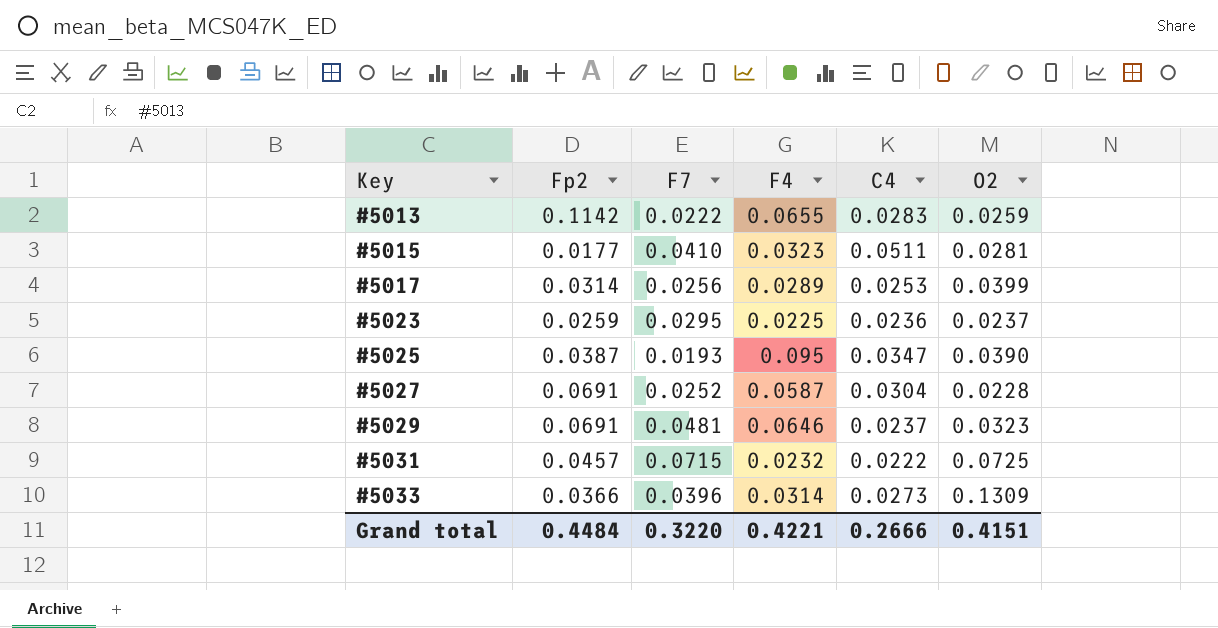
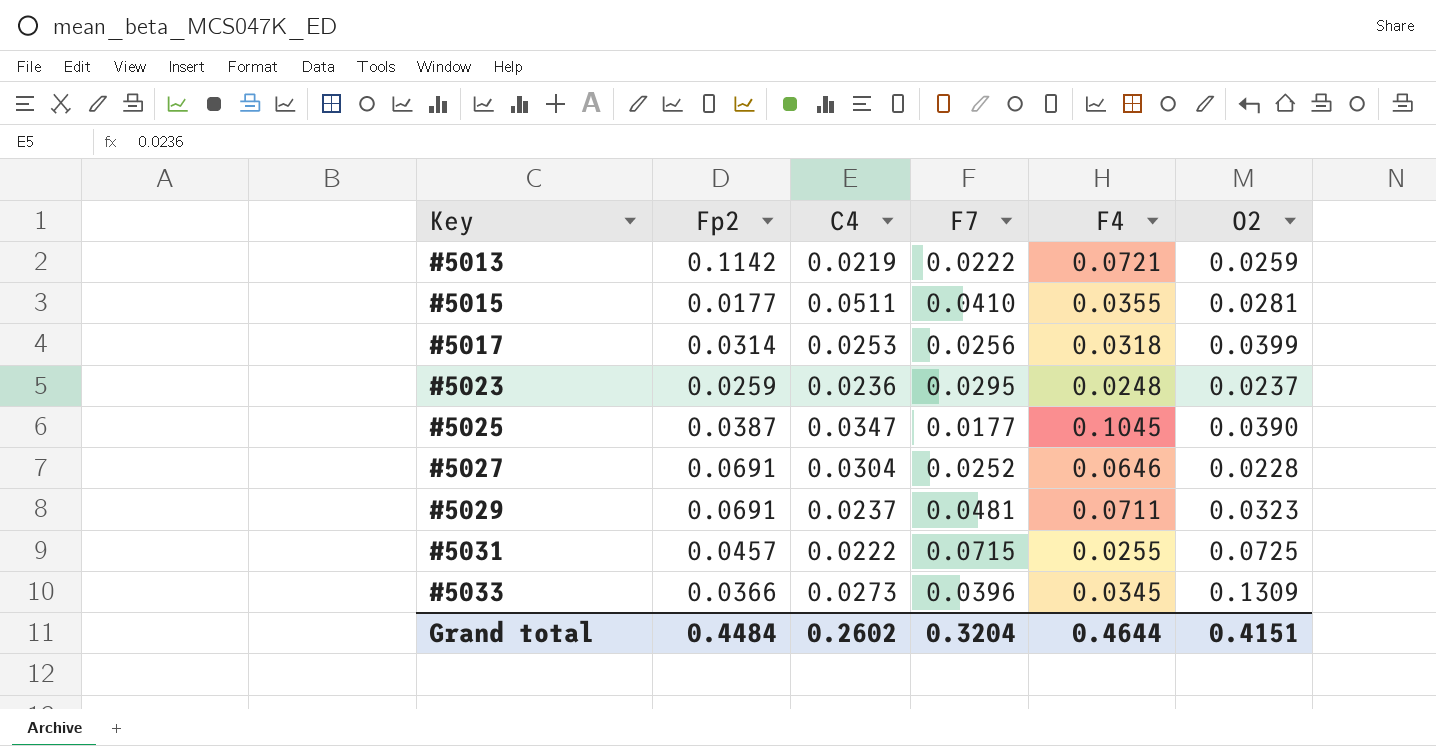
column C4 | position: 5 -> 3
#5013 | C4: 0.0283 -> 0.0219
#5013 | F4: 0.0655 -> 0.0721
#5015 | F4: 0.0323 -> 0.0355
#5017 | F4: 0.0289 -> 0.0318
#5023 | F4: 0.0225 -> 0.0248
#5025 | F7: 0.0193 -> 0.0177
#5025 | F4: 0.095 -> 0.1045
#5027 | F4: 0.0587 -> 0.0646
#5029 | F4: 0.0646 -> 0.0711
#5031 | F4: 0.0232 -> 0.0255
#5033 | F4: 0.0314 -> 0.0345
Grand total | C4: 0.2666 -> 0.2602
Grand total | F7: 0.3220 -> 0.3204
Grand total | F4: 0.4221 -> 0.4644

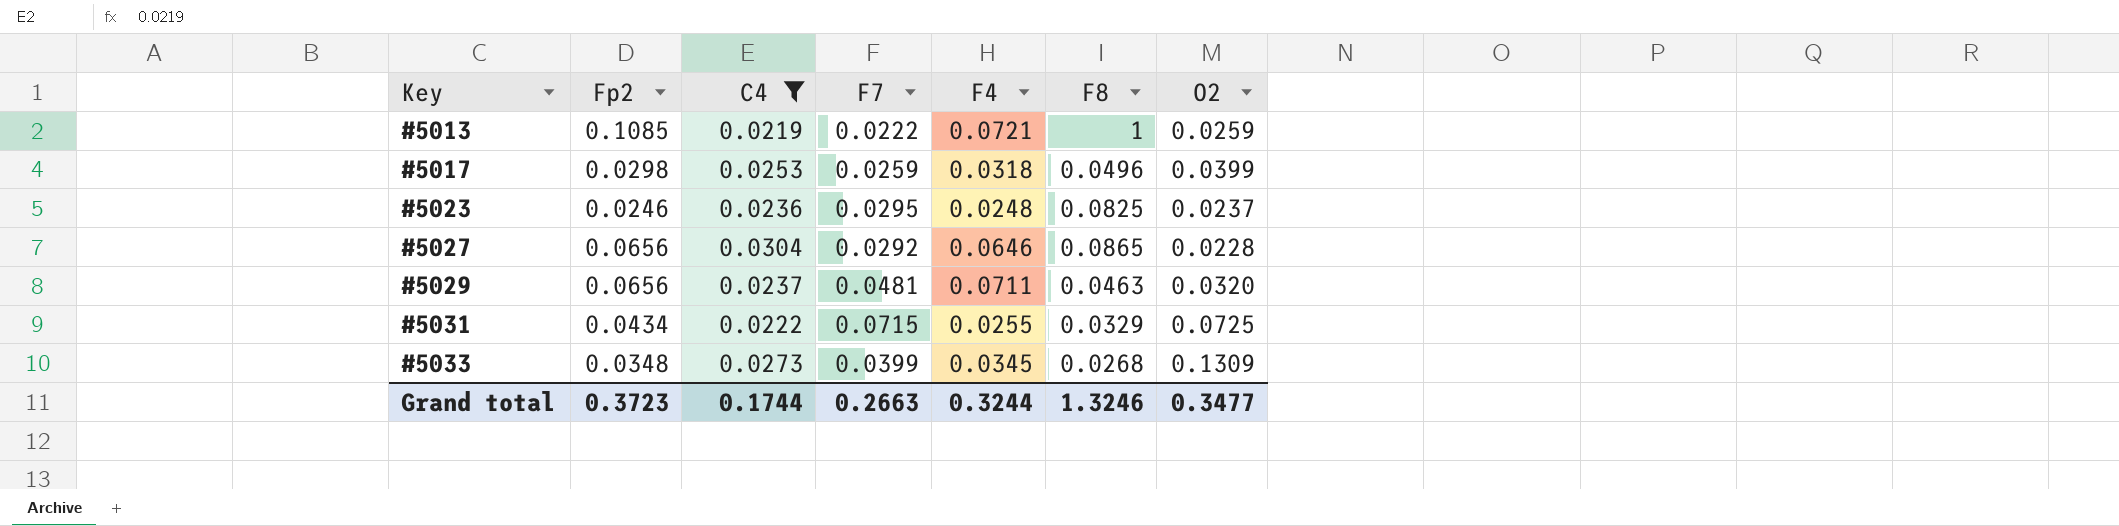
filter: none -> C4 <= 0.0304
column F8 | position: none -> 6
#5013 | Fp2: 0.1142 -> 0.1085
#5017 | Fp2: 0.0314 -> 0.0298
#5017 | F7: 0.0256 -> 0.0259
#5023 | Fp2: 0.0259 -> 0.0246
#5027 | Fp2: 0.0691 -> 0.0656
#5027 | F7: 0.0252 -> 0.0292
#5029 | Fp2: 0.0691 -> 0.0656
#5029 | O2: 0.0323 -> 0.0320
#5031 | Fp2: 0.0457 -> 0.0434
#5033 | Fp2: 0.0366 -> 0.0348
#5033 | F7: 0.0396 -> 0.0399
Grand total | Fp2: 0.4484 -> 0.3723
Grand total | C4: 0.2602 -> 0.1744
Grand total | F7: 0.3204 -> 0.2663
Grand total | F4: 0.4644 -> 0.3244
Grand total | O2: 0.4151 -> 0.3477

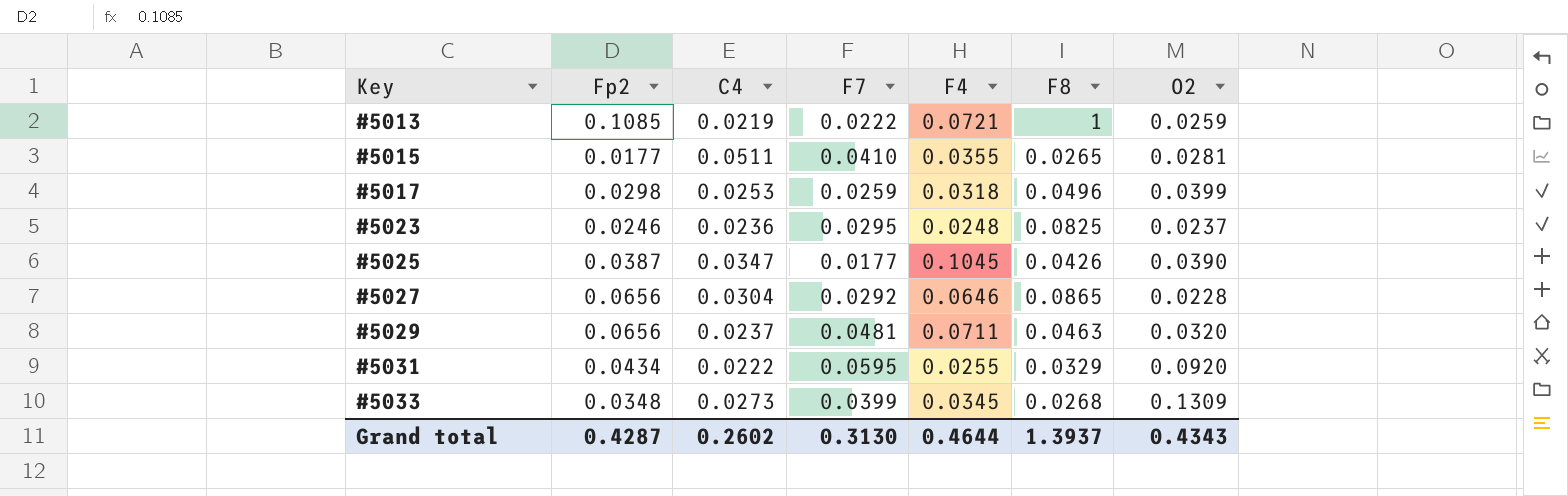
filter: C4 <= 0.0304 -> none
#5031 | F7: 0.0715 -> 0.0595
#5031 | O2: 0.0725 -> 0.0920
Grand total | Fp2: 0.3723 -> 0.4287
Grand total | C4: 0.1744 -> 0.2602
Grand total | F7: 0.2663 -> 0.3130
Grand total | F4: 0.3244 -> 0.4644
Grand total | F8: 1.3246 -> 1.3937
Grand total | O2: 0.3477 -> 0.4343

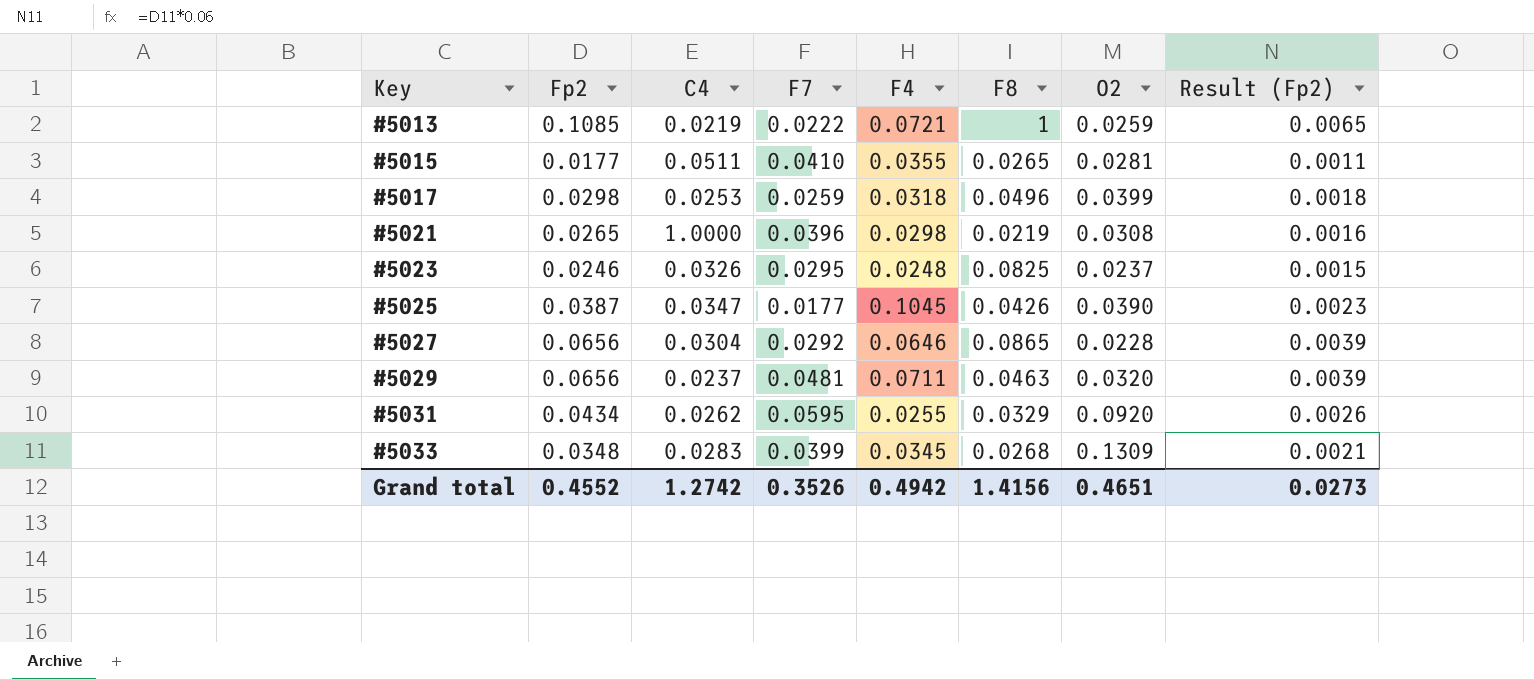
column Result (Fp2) | formula: none -> [Fp2] * 0.06
row #5021: none -> 0.0265 | 1.0000 | 0.0396 | 0.0298 | 0.0219 | 0.0308 | 0.0016
#5023 | C4: 0.0236 -> 0.0326
#5031 | C4: 0.0222 -> 0.0262
#5033 | C4: 0.0273 -> 0.0283
Grand total | Fp2: 0.4287 -> 0.4552
Grand total | C4: 0.2602 -> 1.2742
Grand total | F7: 0.3130 -> 0.3526
Grand total | F4: 0.4644 -> 0.4942
Grand total | F8: 1.3937 -> 1.4156
Grand total | O2: 0.4343 -> 0.4651

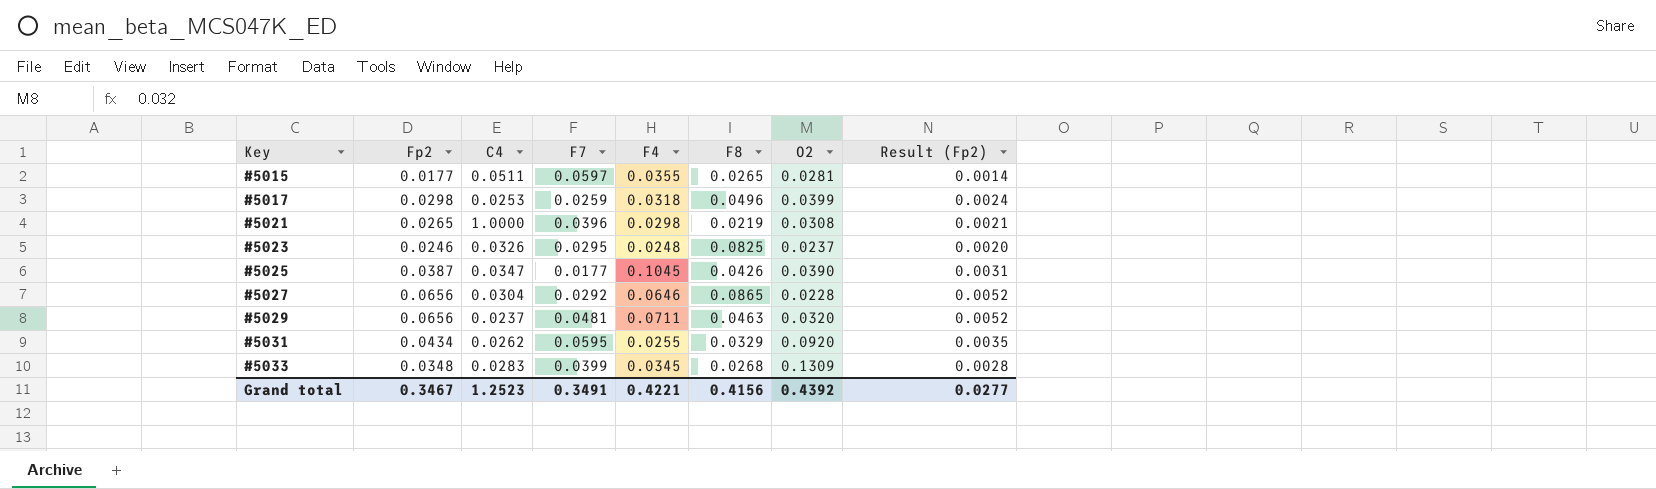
column Result (Fp2) | formula: [Fp2] * 0.06 -> [Fp2] * 0.08
row #5013: 0.1085 | 0.0219 | 0.0222 | 0.0721 | 1 | 0.0259 | 0.0065 -> none
#5015 | F7: 0.0410 -> 0.0597
Grand total | Fp2: 0.4552 -> 0.3467
Grand total | C4: 1.2742 -> 1.2523
Grand total | F7: 0.3526 -> 0.3491
Grand total | F4: 0.4942 -> 0.4221
Grand total | F8: 1.4156 -> 0.4156
Grand total | O2: 0.4651 -> 0.4392
Grand total | Result (Fp2): 0.0273 -> 0.0277

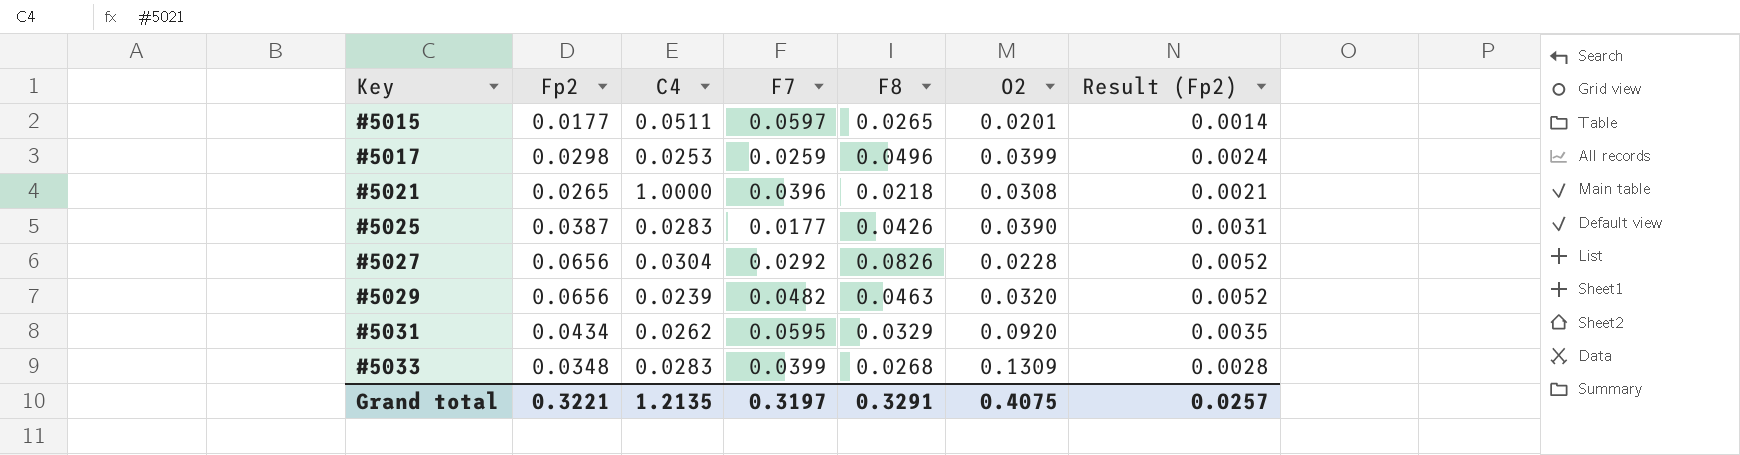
column F4 | position: 5 -> none
row #5023: 0.0246 | 0.0326 | 0.0295 | 0.0248 | 0.0825 | 0.0237 | 0.0020 -> none
#5015 | O2: 0.0281 -> 0.0201
#5021 | F8: 0.0219 -> 0.0218
#5025 | C4: 0.0347 -> 0.0283
#5027 | F8: 0.0865 -> 0.0826
#5029 | C4: 0.0237 -> 0.0239
#5029 | F7: 0.0481 -> 0.0482
Grand total | Fp2: 0.3467 -> 0.3221
Grand total | C4: 1.2523 -> 1.2135
Grand total | F7: 0.3491 -> 0.3197
Grand total | F8: 0.4156 -> 0.3291
Grand total | O2: 0.4392 -> 0.4075
Grand total | Result (Fp2): 0.0277 -> 0.0257

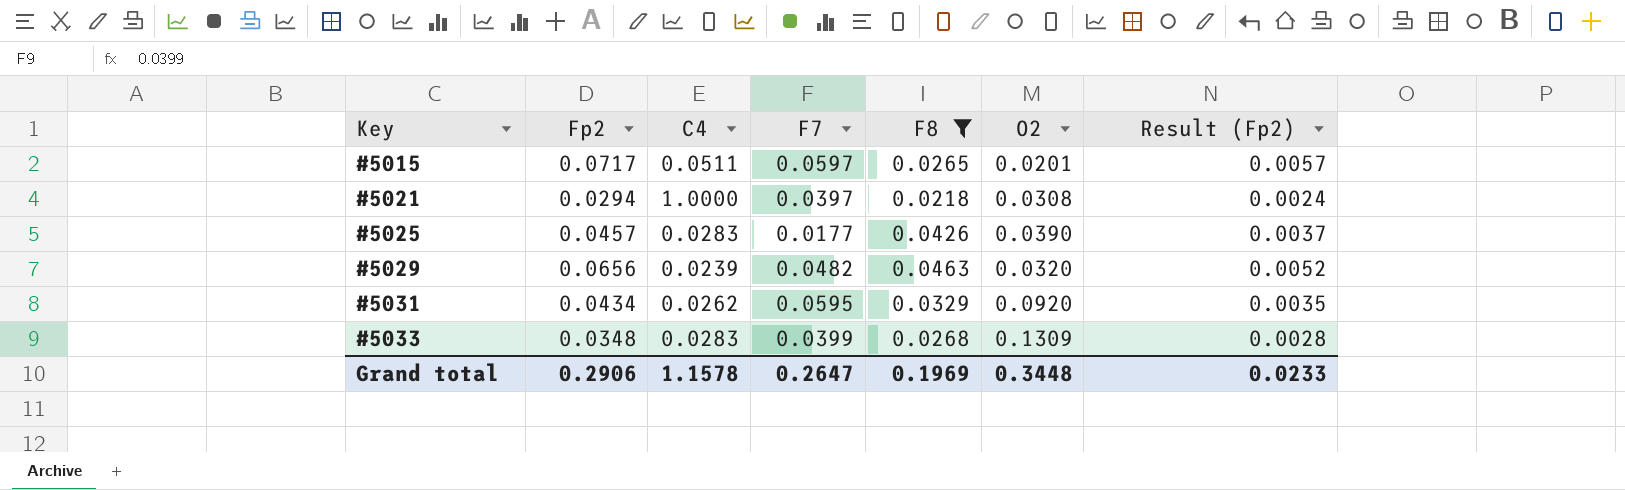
filter: none -> F8 <= 0.0463
#5015 | Fp2: 0.0177 -> 0.0717
#5015 | Result (Fp2): 0.0014 -> 0.0057
#5021 | Fp2: 0.0265 -> 0.0294
#5021 | F7: 0.0396 -> 0.0397
#5021 | Result (Fp2): 0.0021 -> 0.0024
#5025 | Fp2: 0.0387 -> 0.0457
#5025 | Result (Fp2): 0.0031 -> 0.0037
Grand total | Fp2: 0.3221 -> 0.2906
Grand total | C4: 1.2135 -> 1.1578
Grand total | F7: 0.3197 -> 0.2647
Grand total | F8: 0.3291 -> 0.1969
Grand total | O2: 0.4075 -> 0.3448
Grand total | Result (Fp2): 0.0257 -> 0.0233

